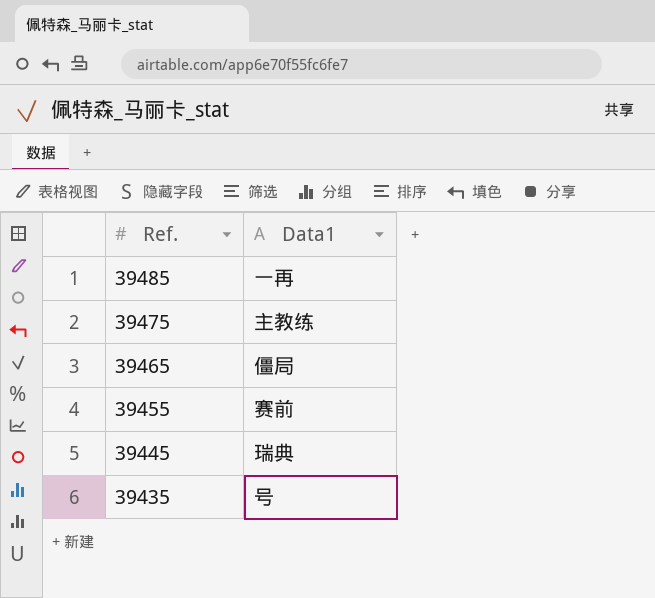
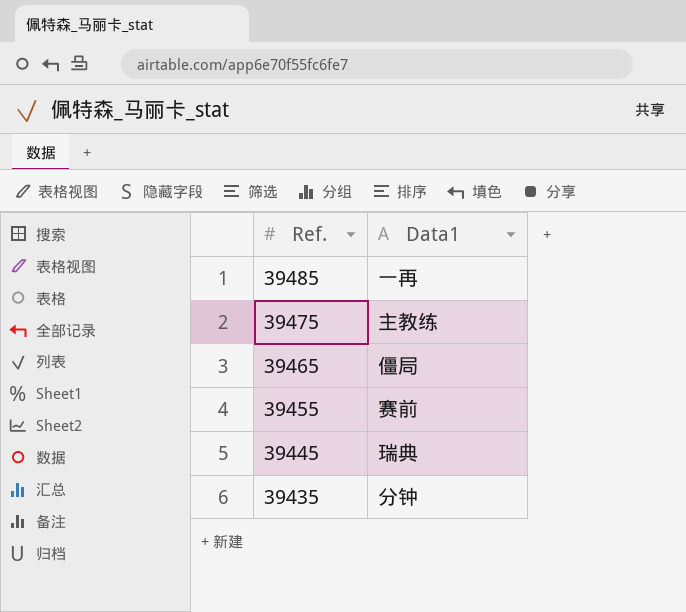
39435 | Data1: 号 -> 分钟

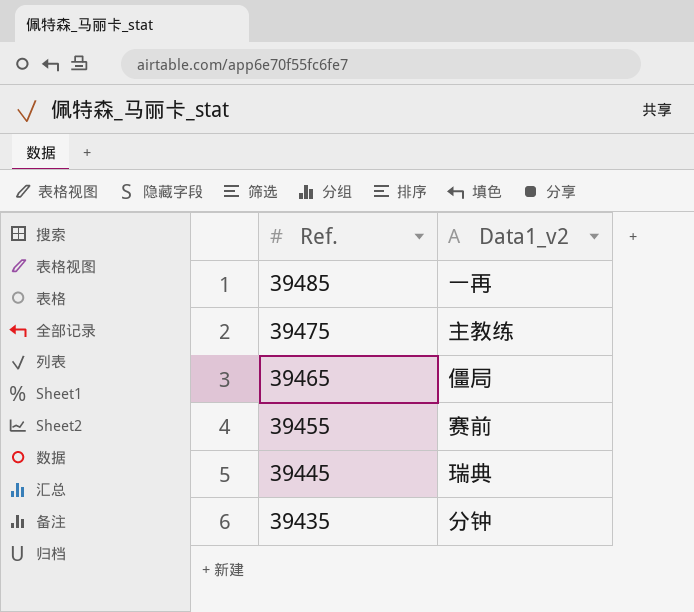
column name: Data1 -> Data1_v2

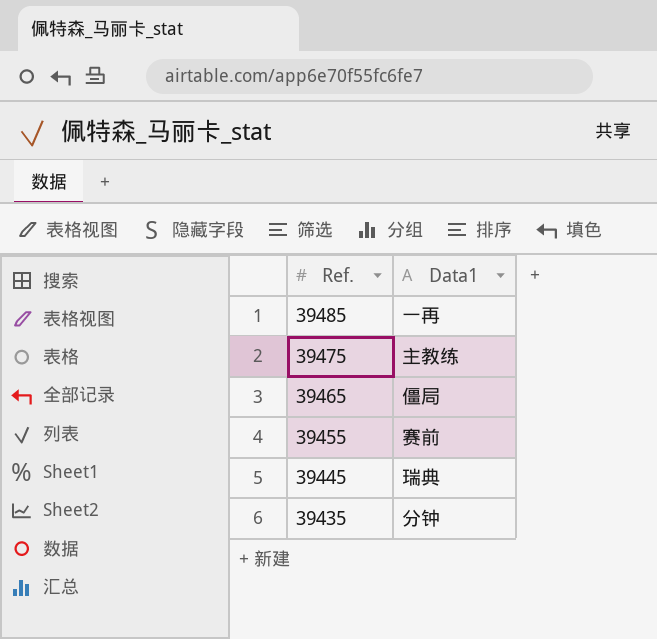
column name: Data1_v2 -> Data1

